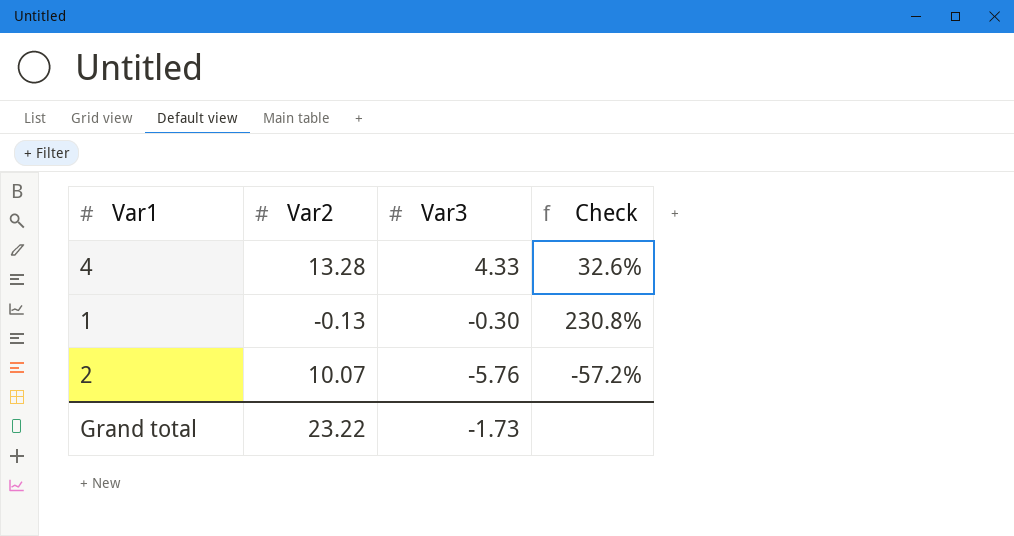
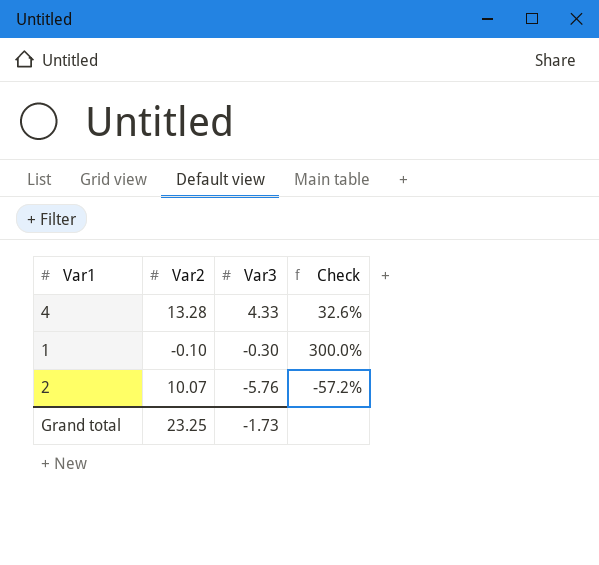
1 | Var2: -0.13 -> -0.10
1 | Check: 230.8% -> 300.0%
Grand total | Var2: 23.22 -> 23.25

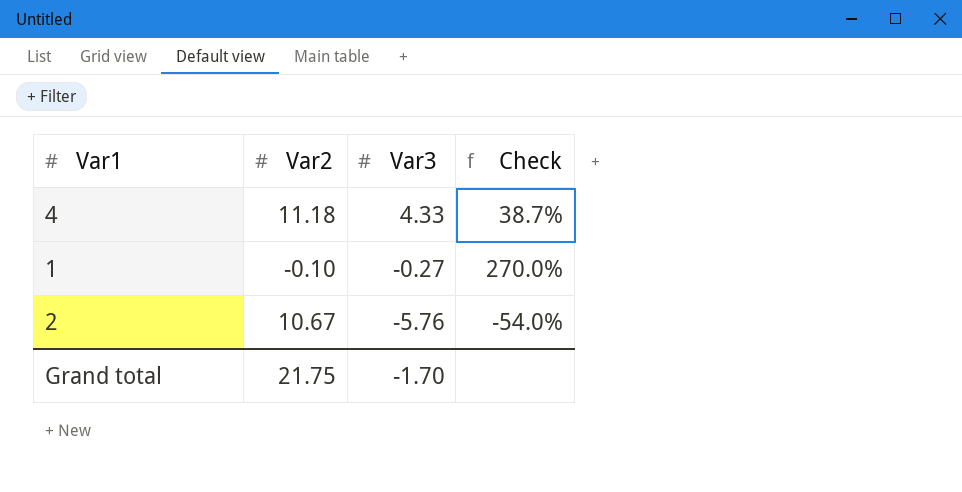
4 | Var2: 13.28 -> 11.18
4 | Check: 32.6% -> 38.7%
1 | Var3: -0.30 -> -0.27
1 | Check: 300.0% -> 270.0%
2 | Var2: 10.07 -> 10.67
2 | Check: -57.2% -> -54.0%
Grand total | Var2: 23.25 -> 21.75
Grand total | Var3: -1.73 -> -1.70

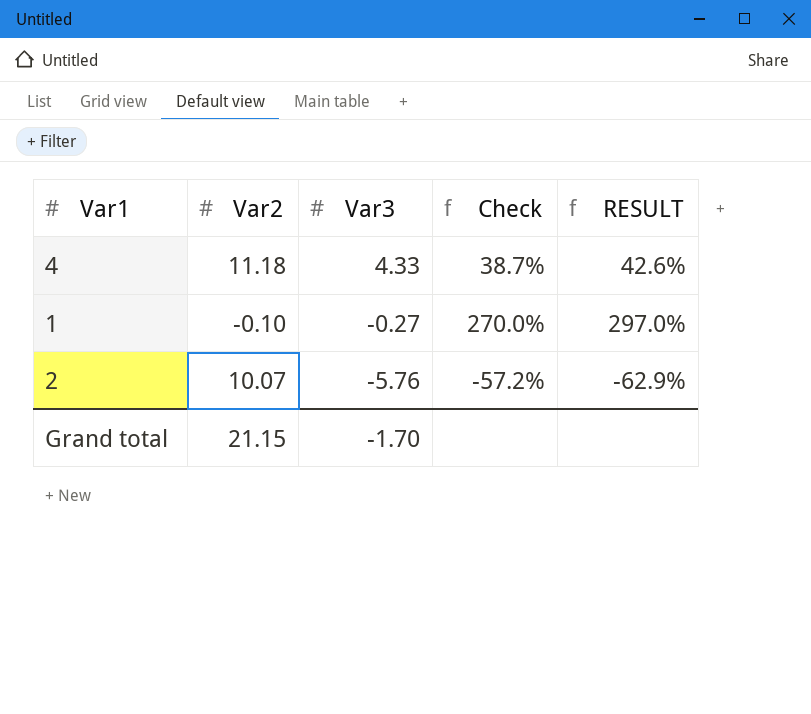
column RESULT | formula: none -> [Check] * 1.1
2 | Var2: 10.67 -> 10.07
2 | Check: -54.0% -> -57.2%
Grand total | Var2: 21.75 -> 21.15

